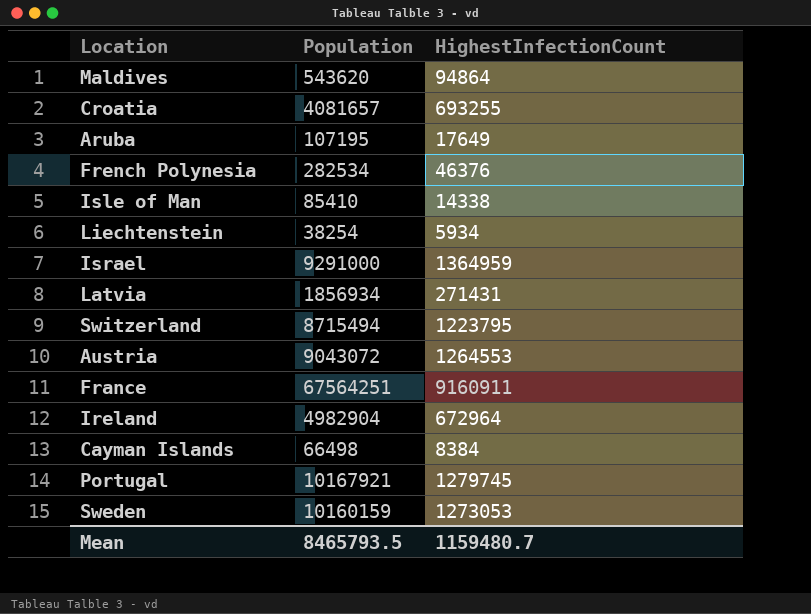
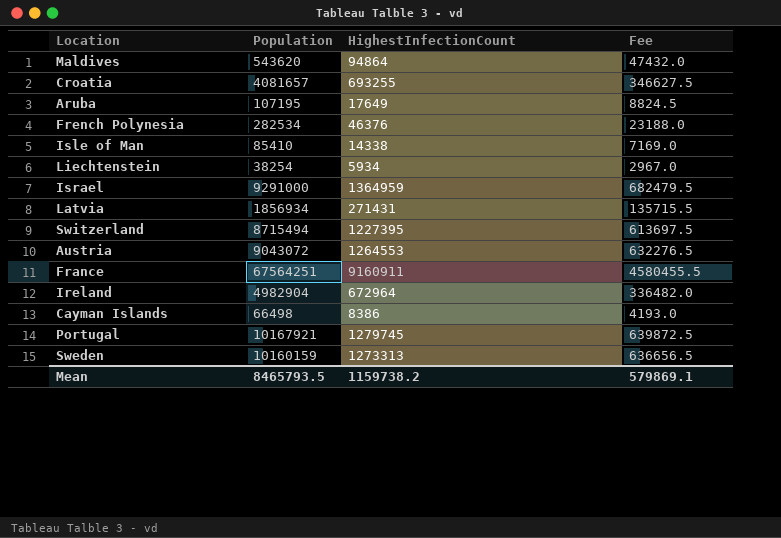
column Fee | formula: none -> [HighestInfectionCount] * 0.5
Switzerland | HighestInfectionCount: 1223795 -> 1227395
Cayman Islands | HighestInfectionCount: 8384 -> 8386
Sweden | HighestInfectionCount: 1273053 -> 1273313
Mean | HighestInfectionCount: 1159480.7 -> 1159738.2

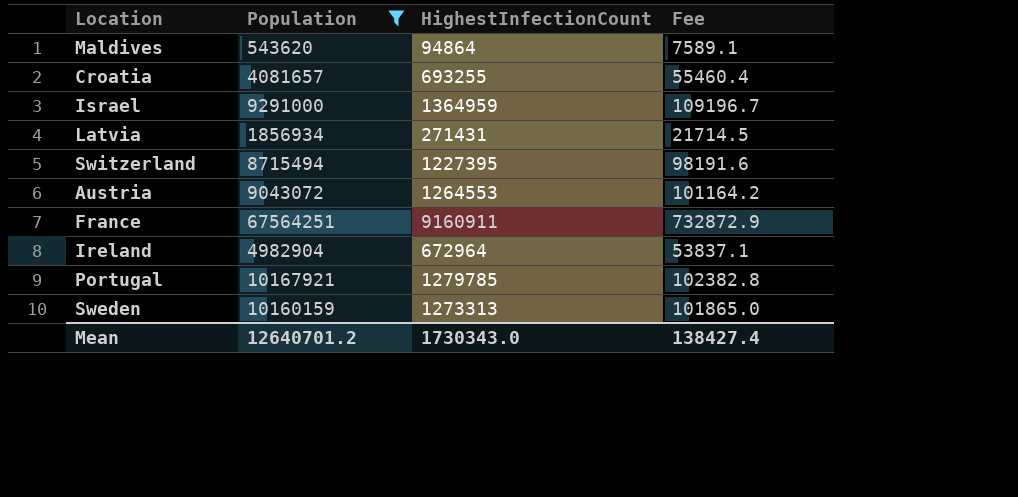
filter: none -> Population >= 543620
column Fee | formula: [HighestInfectionCount] * 0.5 -> [HighestInfectionCount] * 0.08
Portugal | HighestInfectionCount: 1279745 -> 1279785
Mean | Population: 8465793.5 -> 12640701.2
Mean | HighestInfectionCount: 1159738.2 -> 1730343.0
Mean | Fee: 579869.1 -> 138427.4

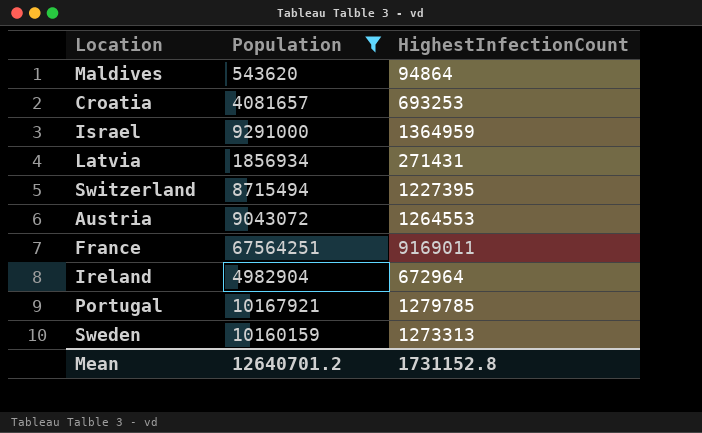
column Fee | formula: [HighestInfectionCount] * 0.08 -> none
Croatia | HighestInfectionCount: 693255 -> 693253
France | HighestInfectionCount: 9160911 -> 9169011
Mean | HighestInfectionCount: 1730343.0 -> 1731152.8

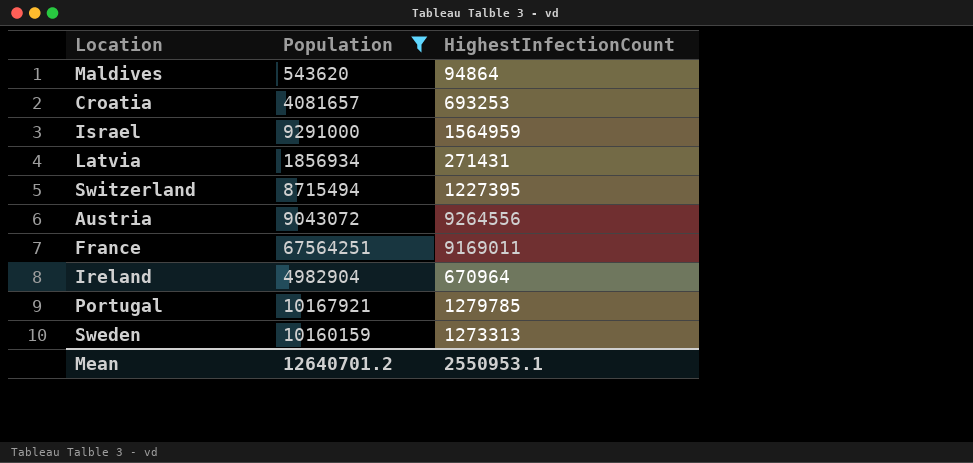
Israel | HighestInfectionCount: 1364959 -> 1564959
Austria | HighestInfectionCount: 1264553 -> 9264556
Ireland | HighestInfectionCount: 672964 -> 670964
Mean | HighestInfectionCount: 1731152.8 -> 2550953.1

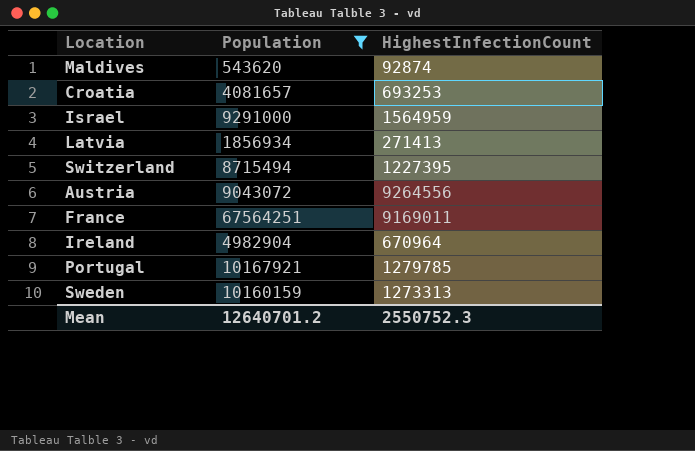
Maldives | HighestInfectionCount: 94864 -> 92874
Latvia | HighestInfectionCount: 271431 -> 271413
Mean | HighestInfectionCount: 2550953.1 -> 2550752.3

